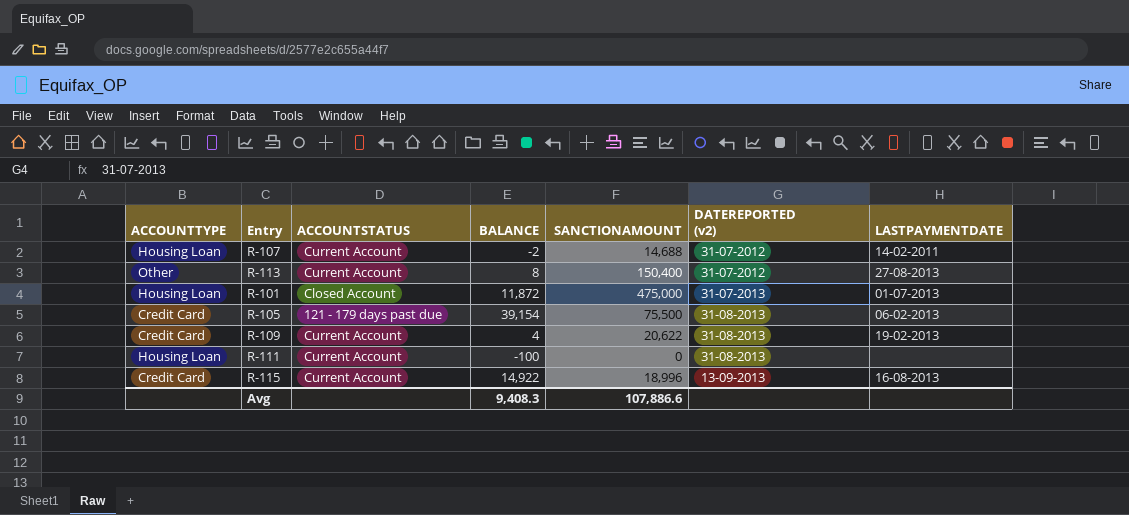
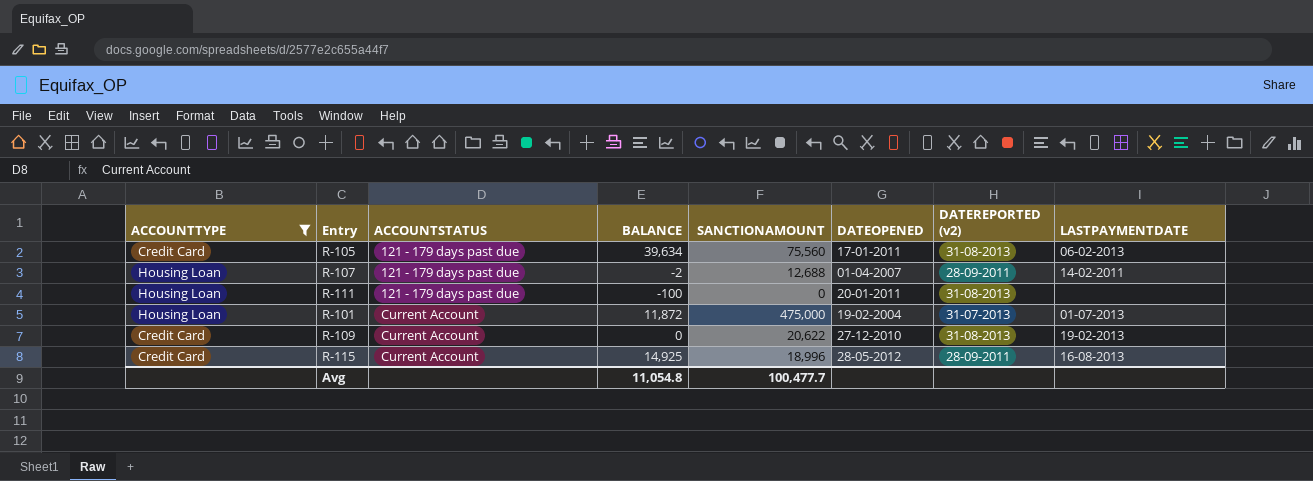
filter: none -> ACCOUNTTYPE != Other
row order: DATEREPORTED (v2) ascending -> ACCOUNTSTATUS ascending
column DATEOPENED | position: none -> 6
R-105 | BALANCE: 39,154 -> 39,634
R-105 | SANCTIONAMOUNT: 75,500 -> 75,560
R-107 | ACCOUNTSTATUS: Current Account -> 121 - 179 days past due
R-107 | SANCTIONAMOUNT: 14,688 -> 12,688
R-107 | DATEREPORTED (v2): 31-07-2012 -> 28-09-2011
R-111 | ACCOUNTSTATUS: Current Account -> 121 - 179 days past due
R-101 | ACCOUNTSTATUS: Closed Account -> Current Account
R-109 | BALANCE: 4 -> 0
R-115 | BALANCE: 14,922 -> 14,925
R-115 | DATEREPORTED (v2): 13-09-2013 -> 28-09-2011
Avg | BALANCE: 9,408.3 -> 11,054.8
Avg | SANCTIONAMOUNT: 107,886.6 -> 100,477.7

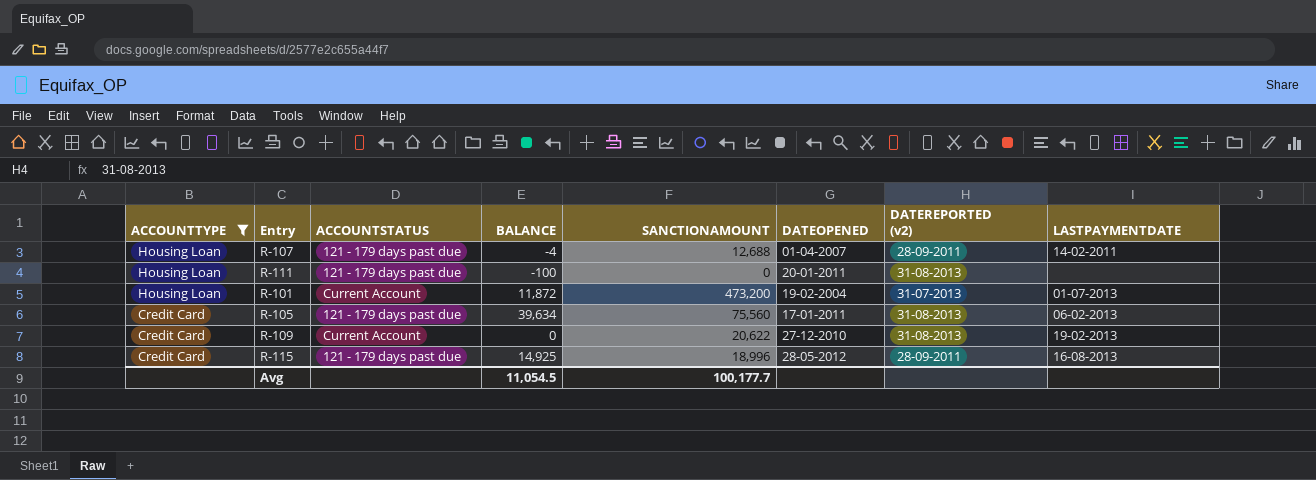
row order: ACCOUNTSTATUS ascending -> ACCOUNTTYPE descending
R-107 | BALANCE: -2 -> -4
R-101 | SANCTIONAMOUNT: 475,000 -> 473,200
R-115 | ACCOUNTSTATUS: Current Account -> 121 - 179 days past due
Avg | BALANCE: 11,054.8 -> 11,054.5
Avg | SANCTIONAMOUNT: 100,477.7 -> 100,177.7

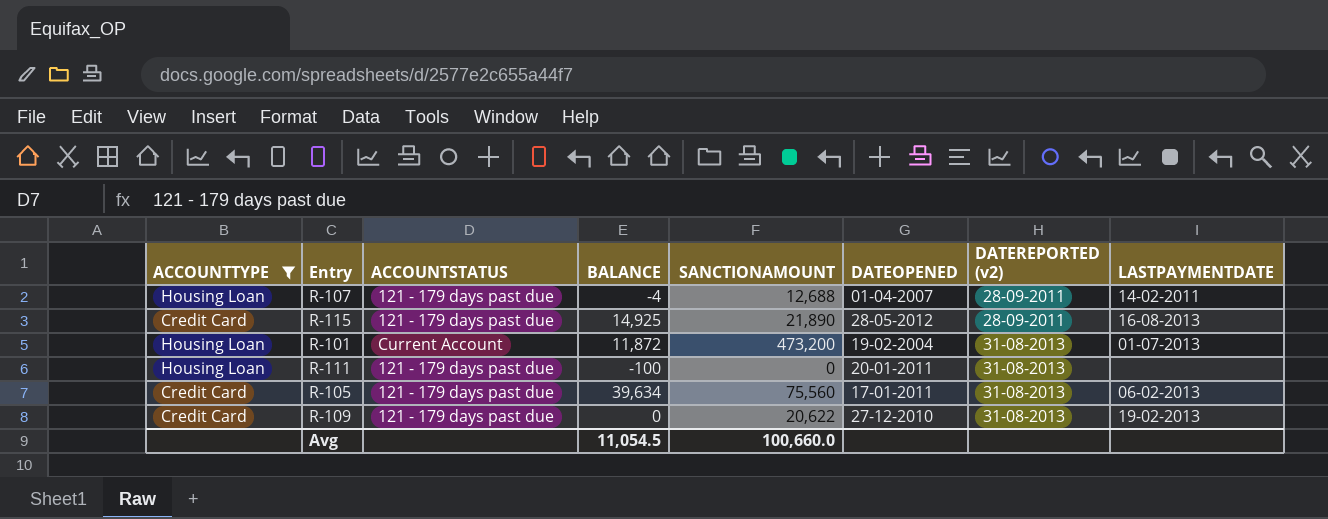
row order: ACCOUNTTYPE descending -> DATEREPORTED (v2) ascending
R-115 | SANCTIONAMOUNT: 18,996 -> 21,890
R-101 | DATEREPORTED (v2): 31-07-2013 -> 31-08-2013
R-109 | ACCOUNTSTATUS: Current Account -> 121 - 179 days past due
Avg | SANCTIONAMOUNT: 100,177.7 -> 100,660.0

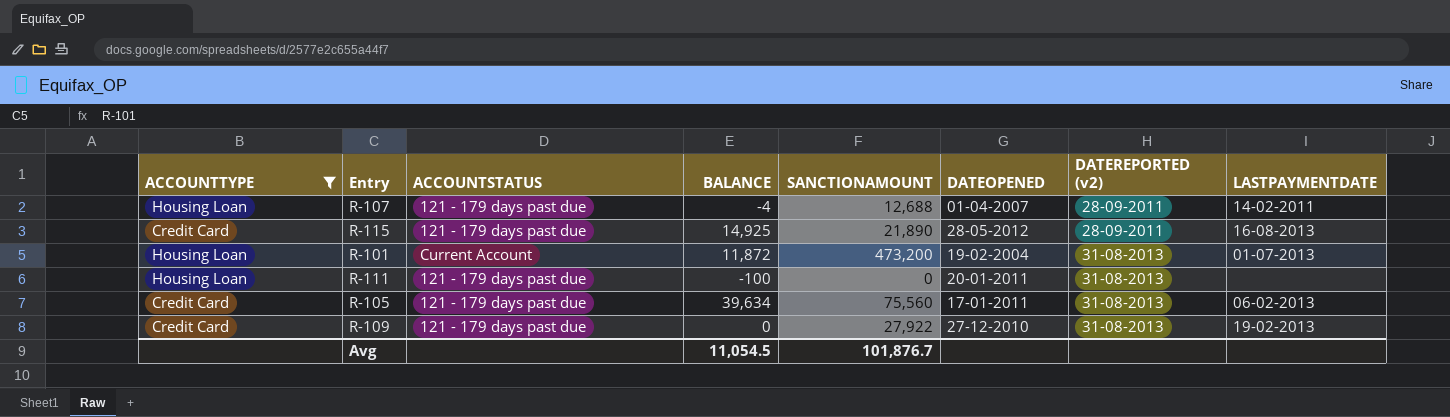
R-109 | SANCTIONAMOUNT: 20,622 -> 27,922
Avg | SANCTIONAMOUNT: 100,660.0 -> 101,876.7

